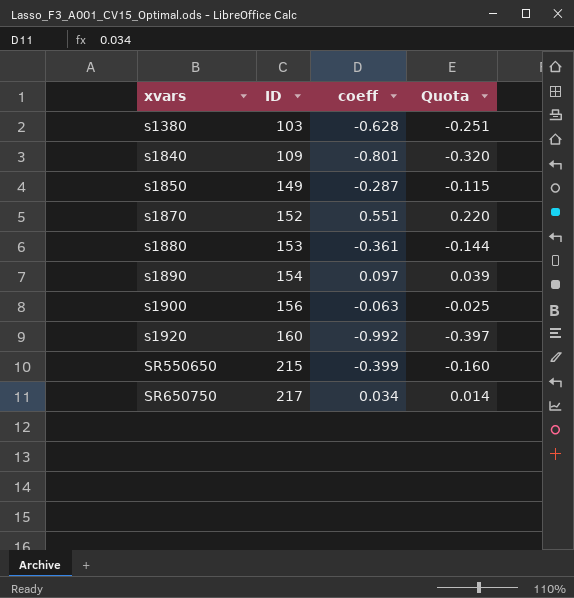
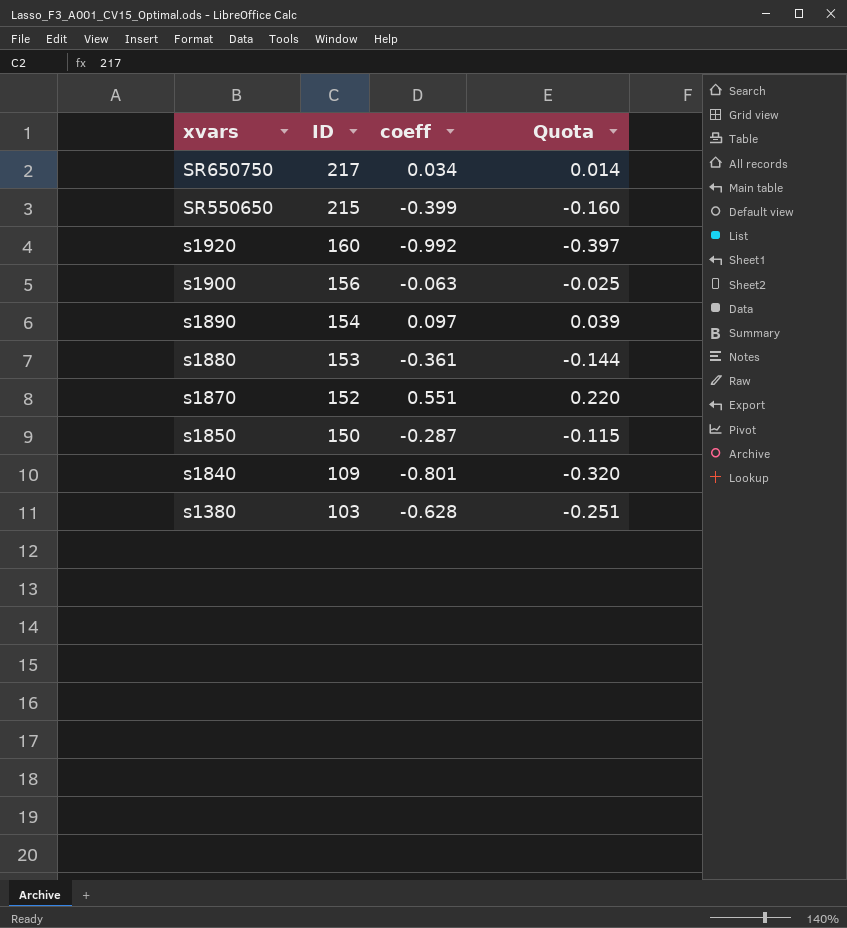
row order: xvars ascending -> xvars descending
s1850 | ID: 149 -> 150

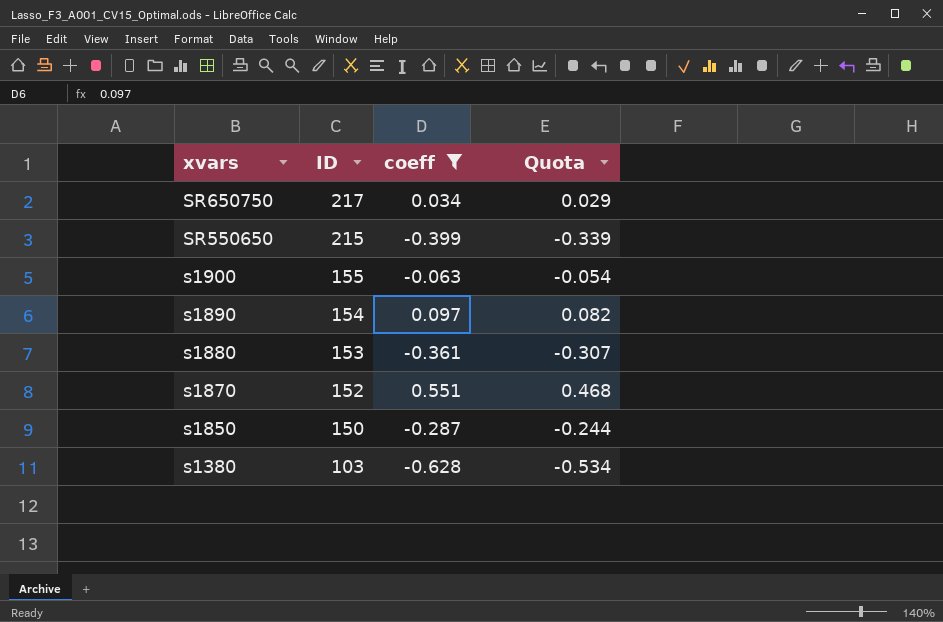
filter: none -> coeff >= -0.628
column Quota | formula: [coeff] * 0.4 -> [coeff] * 0.85
s1900 | ID: 156 -> 155

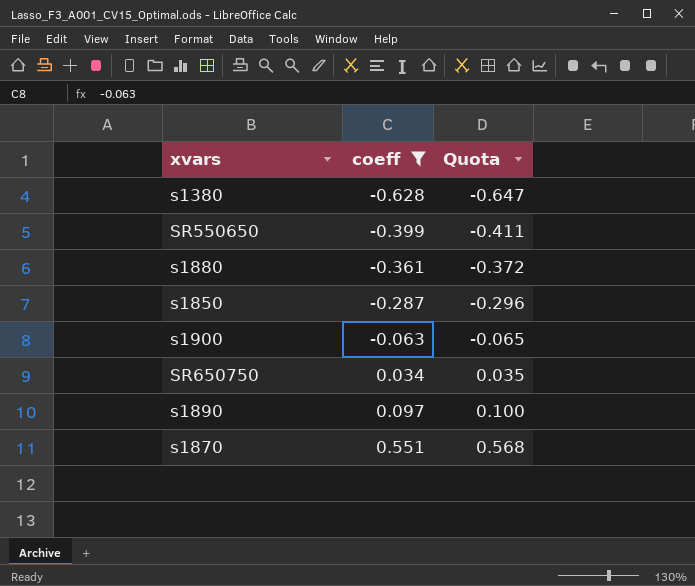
row order: xvars descending -> coeff ascending
column ID | position: 2 -> none
column Quota | formula: [coeff] * 0.85 -> [coeff] * 1.03

